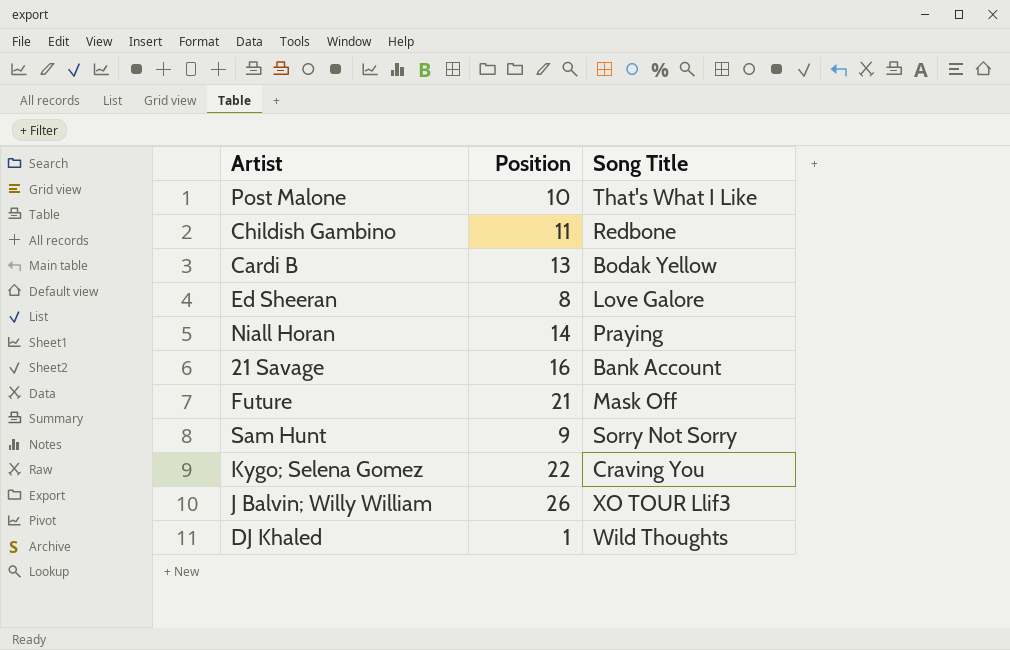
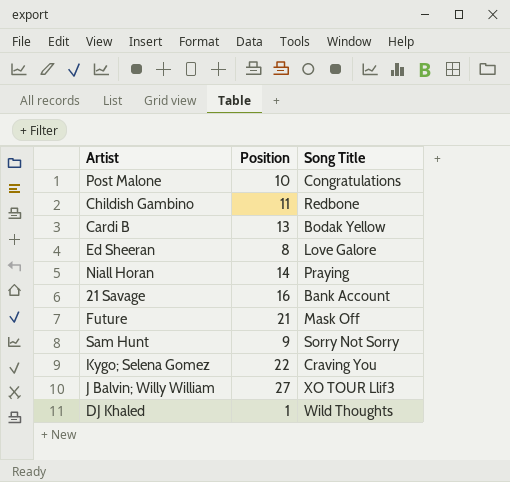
Post Malone | Song Title: That's What I Like -> Congratulations
J Balvin; Willy William | Position: 26 -> 27

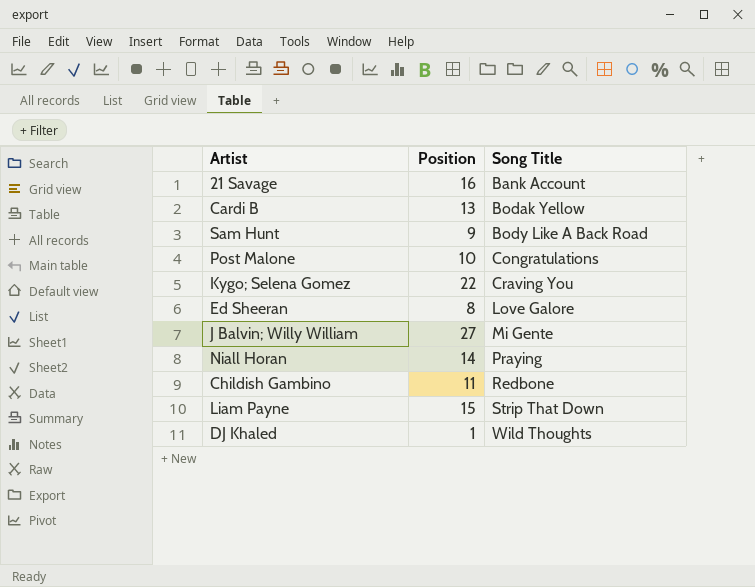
row order: none -> Song Title ascending
row Future: 21 | Mask Off -> none
Sam Hunt | Song Title: Sorry Not Sorry -> Body Like A Back Road
J Balvin; Willy William | Song Title: XO TOUR Llif3 -> Mi Gente
row Liam Payne: none -> 15 | Strip That Down

